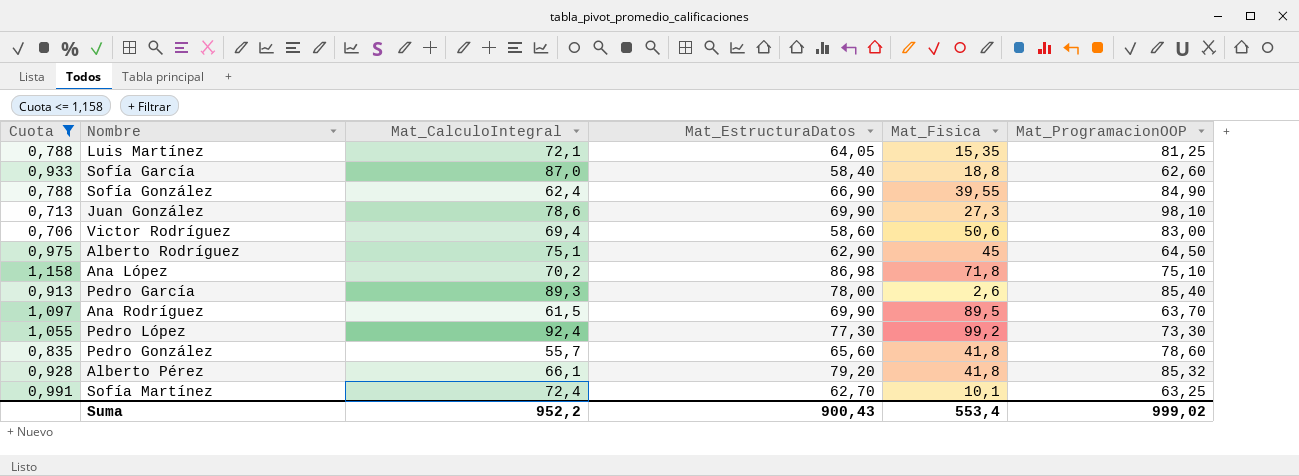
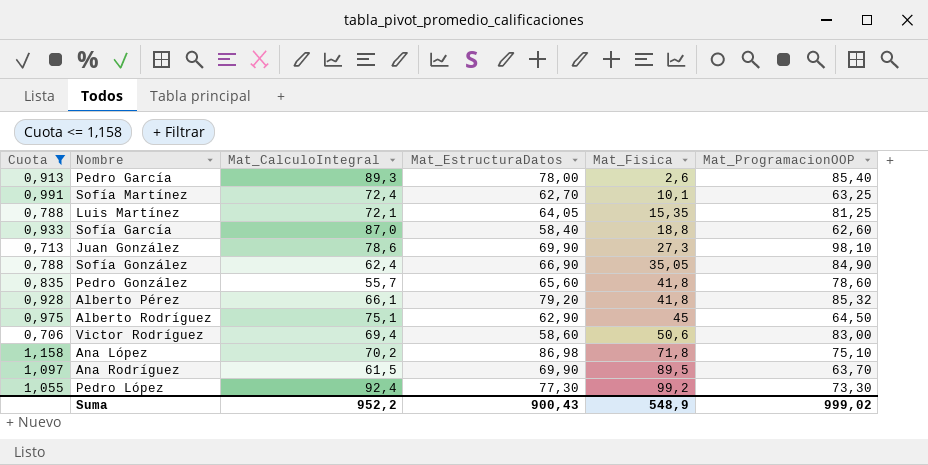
row order: none -> Mat_Fisica ascending
Sofía González | Mat_Fisica: 39,55 -> 35,05
Suma | Mat_Fisica: 553,4 -> 548,9

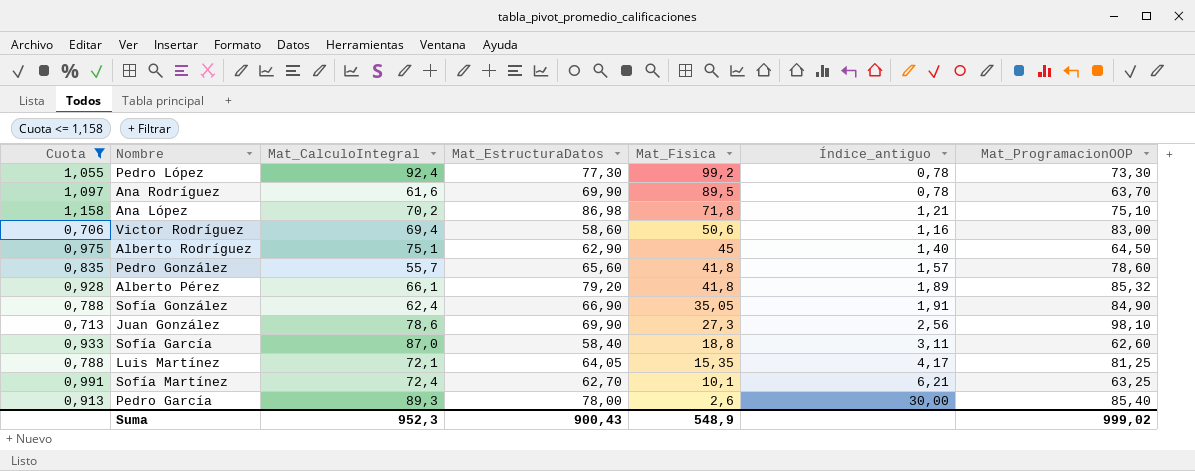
row order: Mat_Fisica ascending -> Mat_Fisica descending
column Índice_antiguo | formula: none -> [Mat_EstructuraDatos] / [Mat_Fisica]
Ana Rodríguez | Mat_CalculoIntegral: 61,5 -> 61,6
Suma | Mat_CalculoIntegral: 952,2 -> 952,3

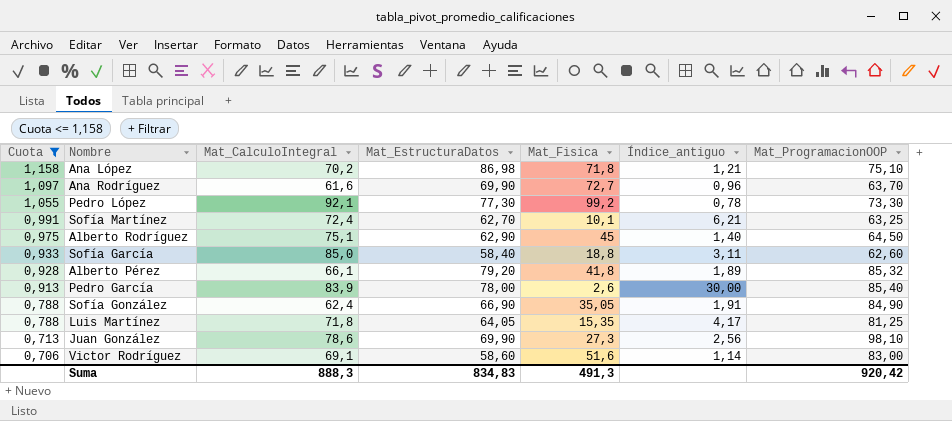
row order: Mat_Fisica descending -> Cuota descending
row Pedro González: 0,835 | 55,7 | 65,60 | 41,8 | 1,57 | 78,60 -> none
Ana Rodríguez | Mat_Fisica: 89,5 -> 72,7
Ana Rodríguez | Índice_antiguo: 0,78 -> 0,96
Pedro López | Mat_CalculoIntegral: 92,4 -> 92,1
Sofía García | Mat_CalculoIntegral: 87,0 -> 85,0
Pedro García | Mat_CalculoIntegral: 89,3 -> 83,9
Luis Martínez | Mat_CalculoIntegral: 72,1 -> 71,8
Victor Rodríguez | Mat_CalculoIntegral: 69,4 -> 69,1
Victor Rodríguez | Mat_Fisica: 50,6 -> 51,6
Victor Rodríguez | Índice_antiguo: 1,16 -> 1,14
Suma | Mat_CalculoIntegral: 952,3 -> 888,3
Suma | Mat_EstructuraDatos: 900,43 -> 834,83
Suma | Mat_Fisica: 548,9 -> 491,3
Suma | Mat_ProgramacionOOP: 999,02 -> 920,42

